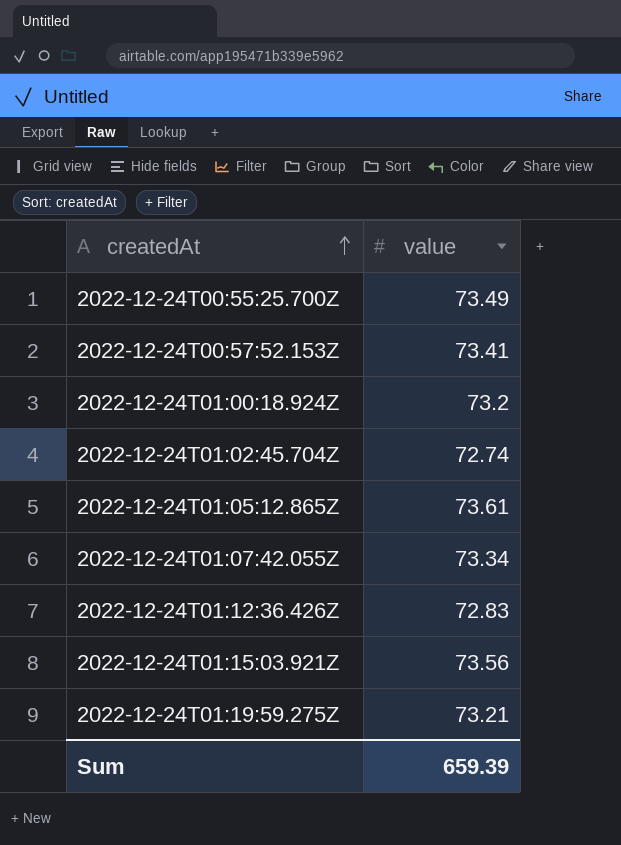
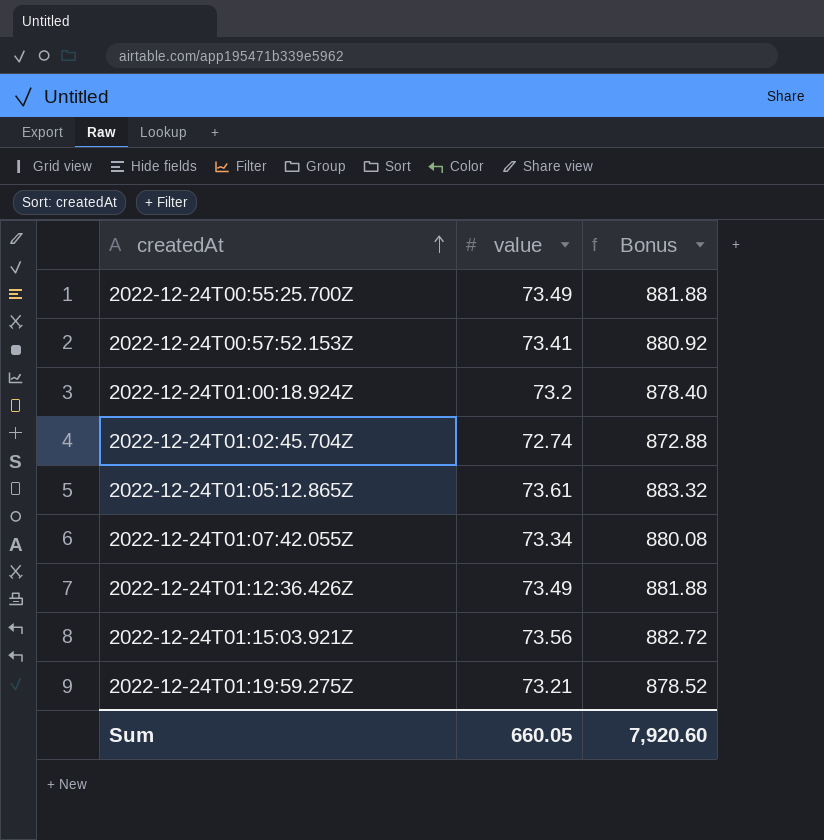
column Bonus | formula: none -> [value] * 12
2022-12-24T01:12:36.426Z | value: 72.83 -> 73.49
Sum | value: 659.39 -> 660.05

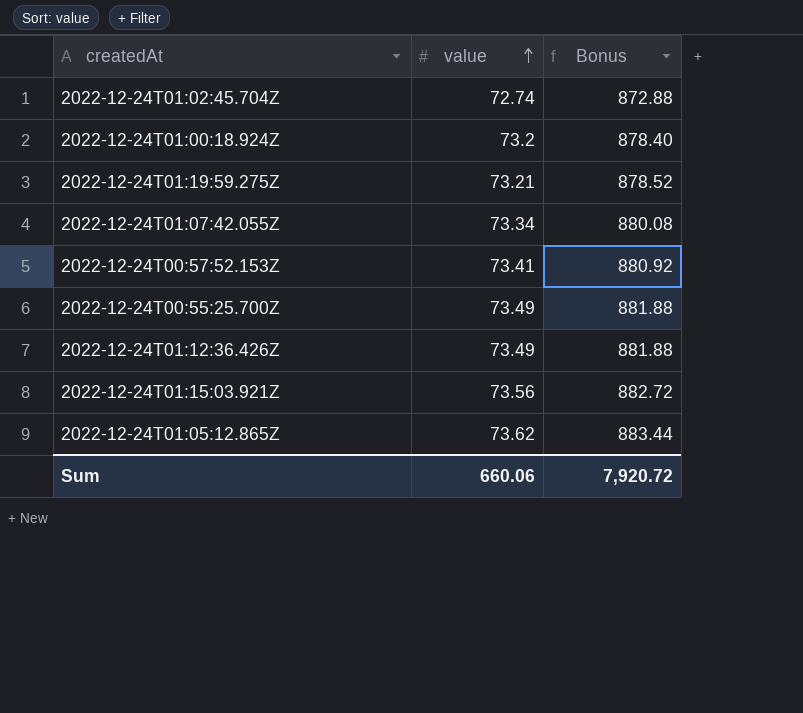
row order: createdAt ascending -> value ascending
2022-12-24T01:05:12.865Z | value: 73.61 -> 73.62
2022-12-24T01:05:12.865Z | Bonus: 883.32 -> 883.44
Sum | value: 660.05 -> 660.06
Sum | Bonus: 7,920.60 -> 7,920.72

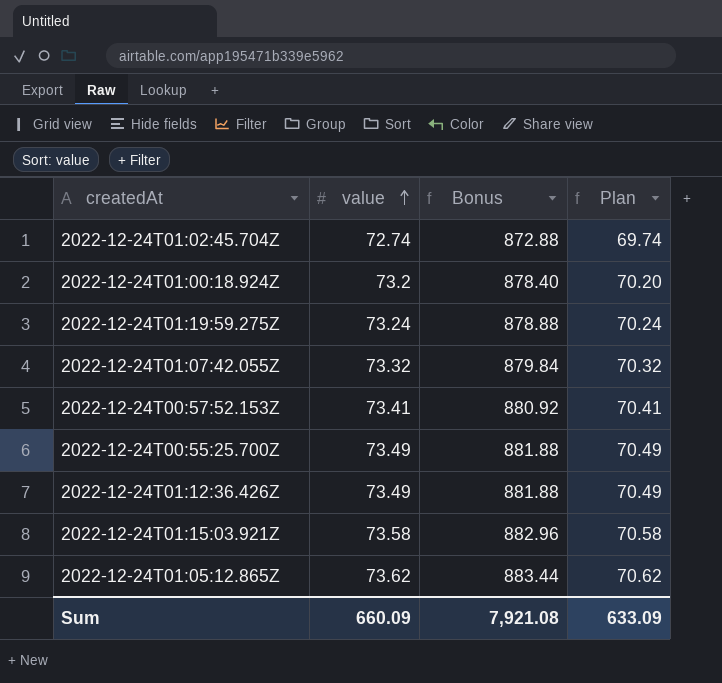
column Plan | formula: none -> [value] - 3
2022-12-24T01:19:59.275Z | value: 73.21 -> 73.24
2022-12-24T01:19:59.275Z | Bonus: 878.52 -> 878.88
2022-12-24T01:07:42.055Z | value: 73.34 -> 73.32
2022-12-24T01:07:42.055Z | Bonus: 880.08 -> 879.84
2022-12-24T01:15:03.921Z | value: 73.56 -> 73.58
2022-12-24T01:15:03.921Z | Bonus: 882.72 -> 882.96
Sum | value: 660.06 -> 660.09
Sum | Bonus: 7,920.72 -> 7,921.08

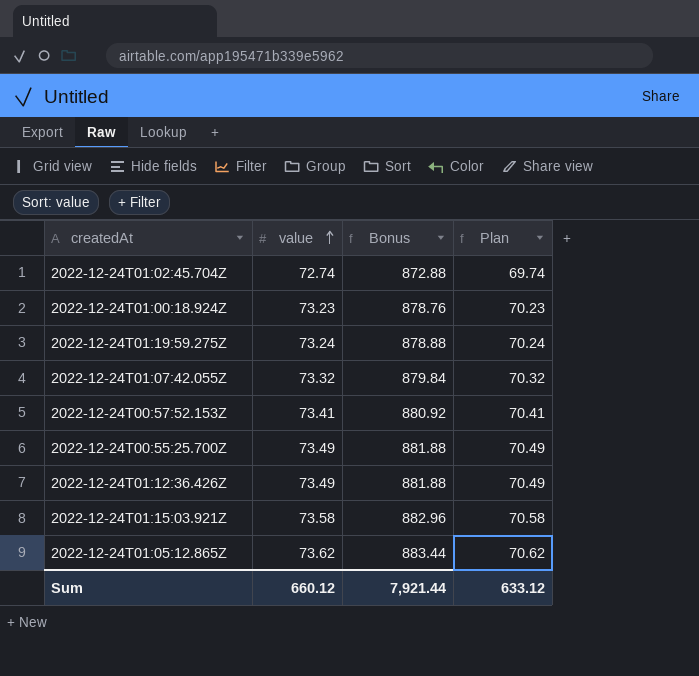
2022-12-24T01:00:18.924Z | value: 73.2 -> 73.23
2022-12-24T01:00:18.924Z | Bonus: 878.40 -> 878.76
2022-12-24T01:00:18.924Z | Plan: 70.20 -> 70.23
Sum | value: 660.09 -> 660.12
Sum | Bonus: 7,921.08 -> 7,921.44
Sum | Plan: 633.09 -> 633.12

